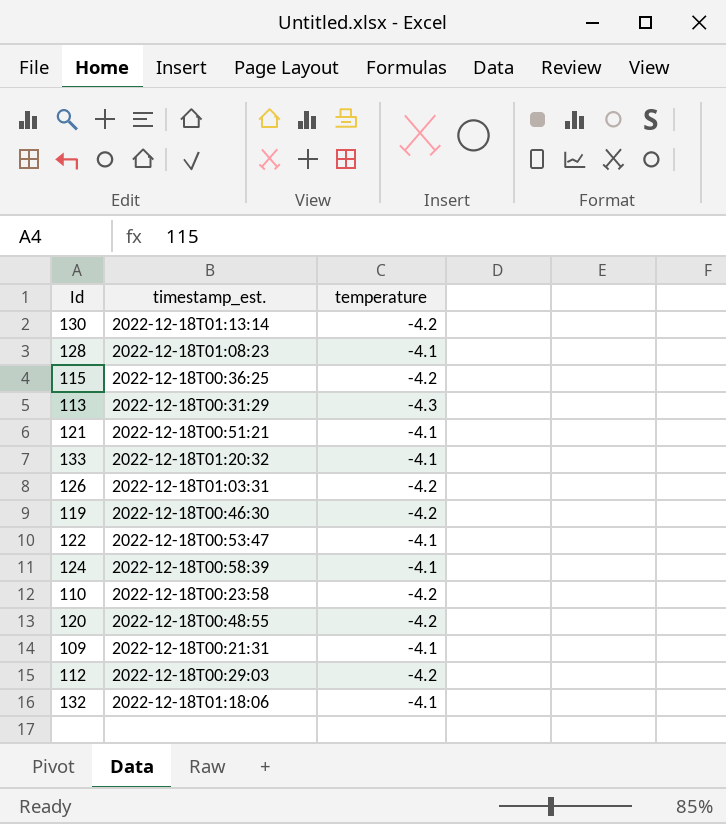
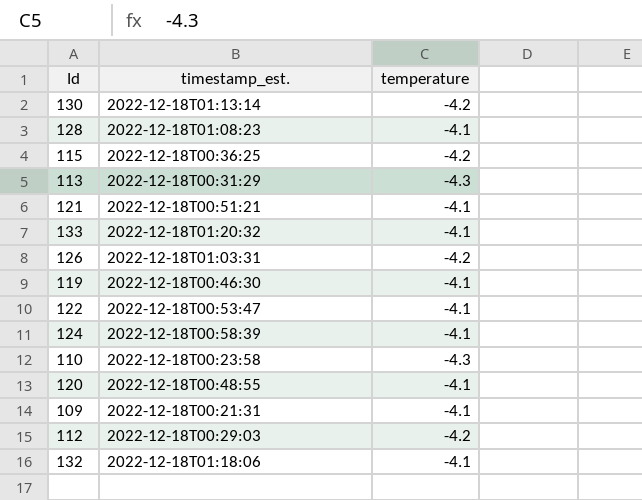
119 | temperature: -4.2 -> -4.1
110 | temperature: -4.2 -> -4.3
120 | temperature: -4.2 -> -4.1

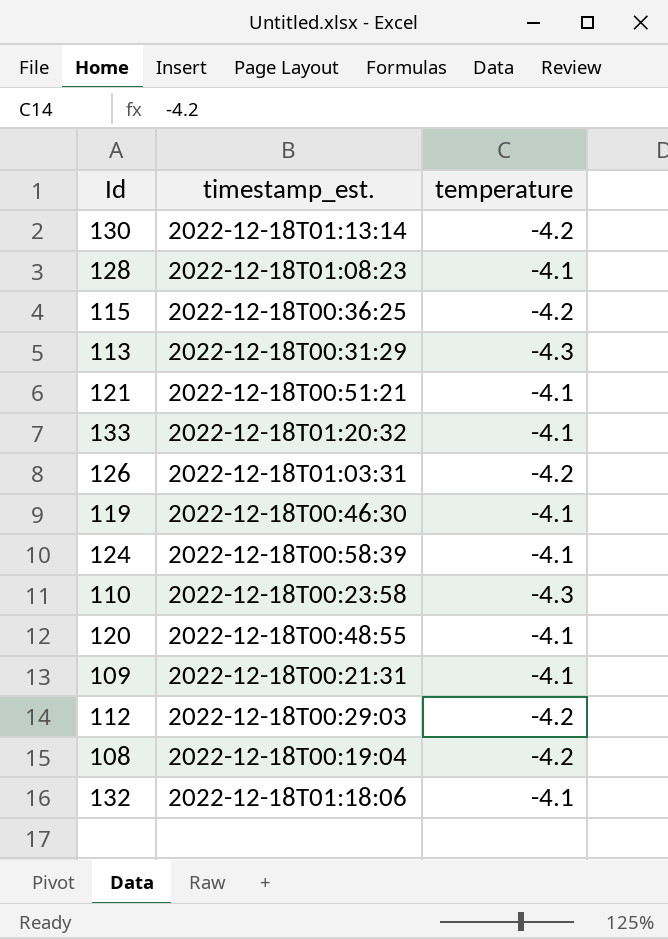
row 122: 2022-12-18T00:53:47 | -4.1 -> none
row 108: none -> 2022-12-18T00:19:04 | -4.2

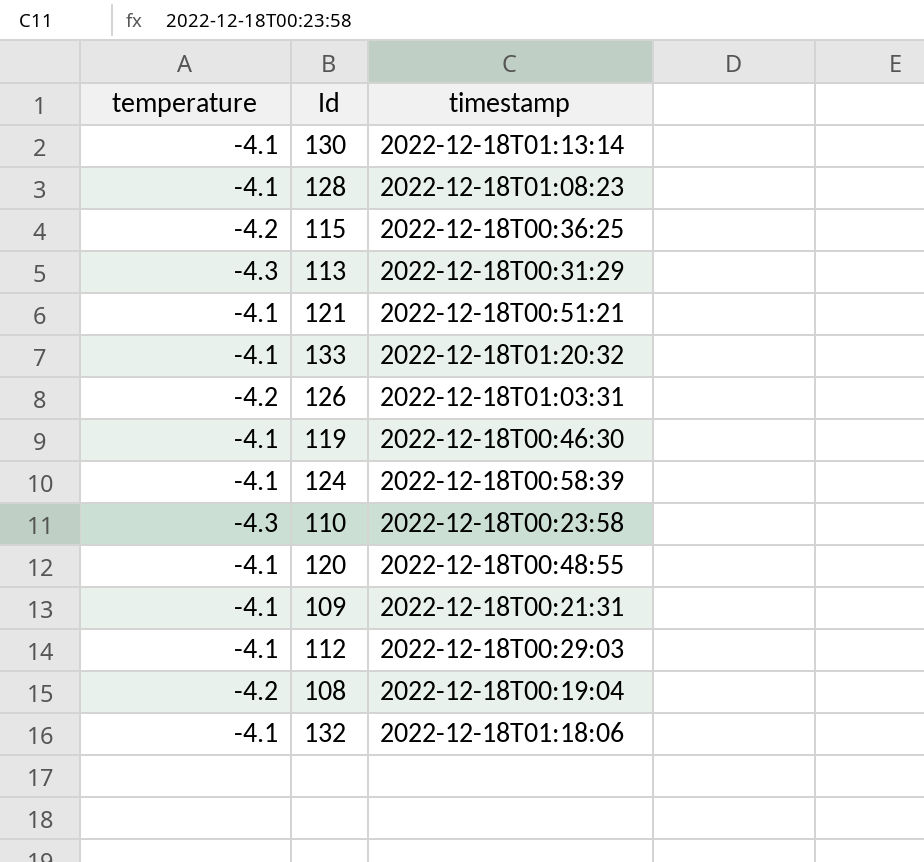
column temperature | position: 3 -> 1
column name: timestamp_est. -> timestamp
130 | temperature: -4.2 -> -4.1
112 | temperature: -4.2 -> -4.1

